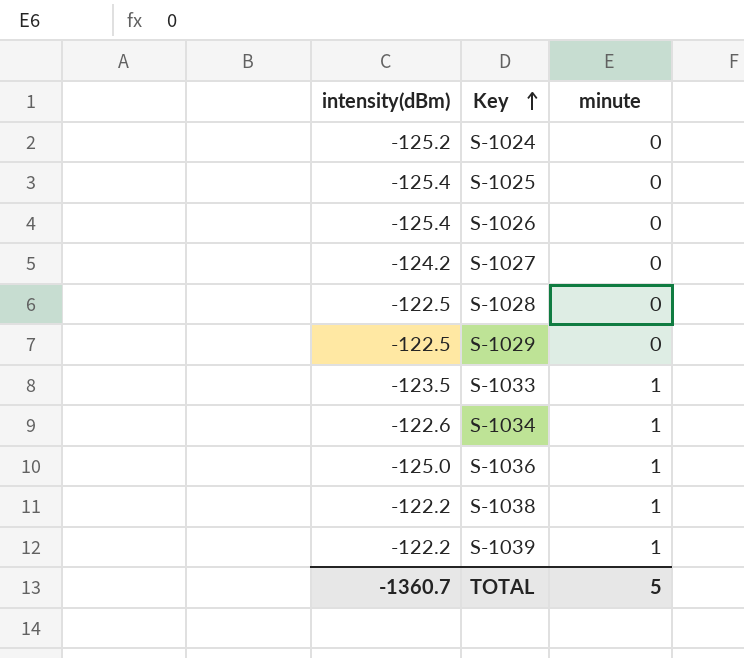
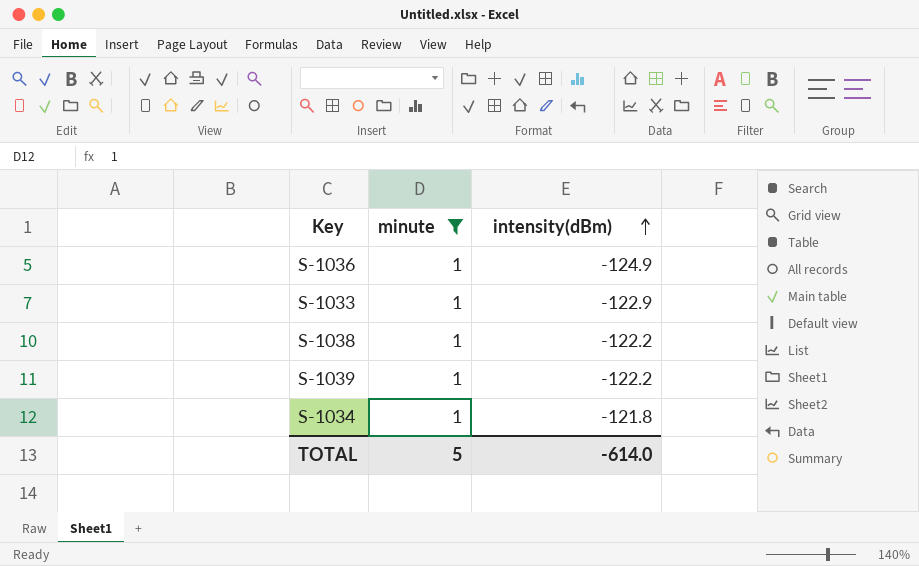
filter: none -> minute = 1
row order: Key ascending -> intensity(dBm) ascending
column intensity(dBm) | position: 1 -> 3
S-1036 | intensity(dBm): -125.0 -> -124.9
S-1033 | intensity(dBm): -123.5 -> -122.9
S-1034 | intensity(dBm): -122.6 -> -121.8
TOTAL | intensity(dBm): -1360.7 -> -614.0

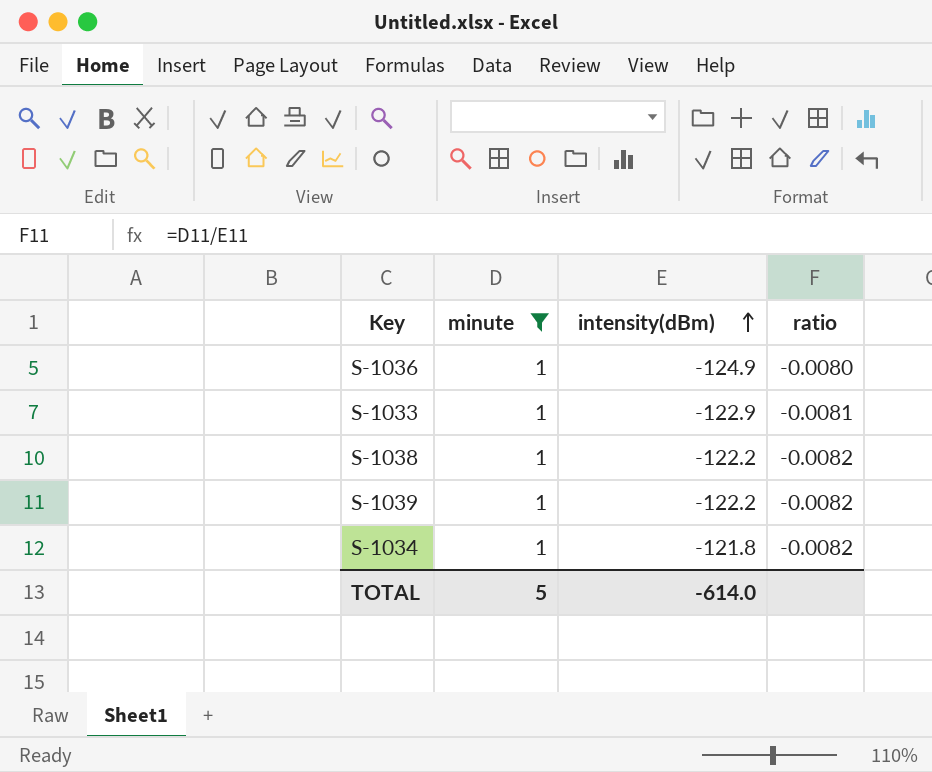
column ratio | formula: none -> [minute] / [intensity(dBm)]

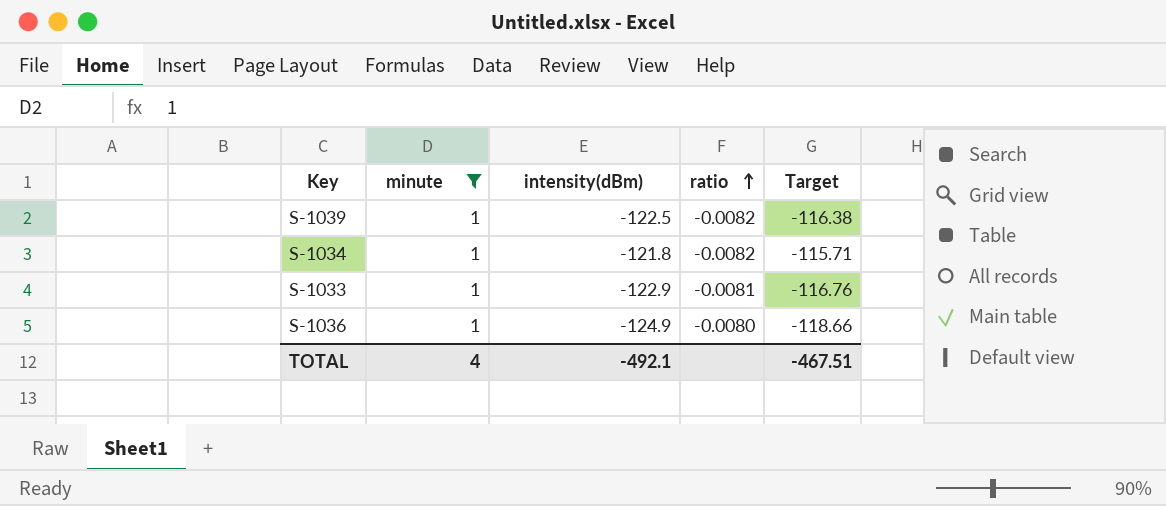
row order: intensity(dBm) ascending -> ratio ascending
column Target | formula: none -> [intensity(dBm)] * 0.95
row S-1038: 1 | -122.2 | -0.0082 -> none
S-1039 | intensity(dBm): -122.2 -> -122.5
TOTAL | minute: 5 -> 4
TOTAL | intensity(dBm): -614.0 -> -492.1

